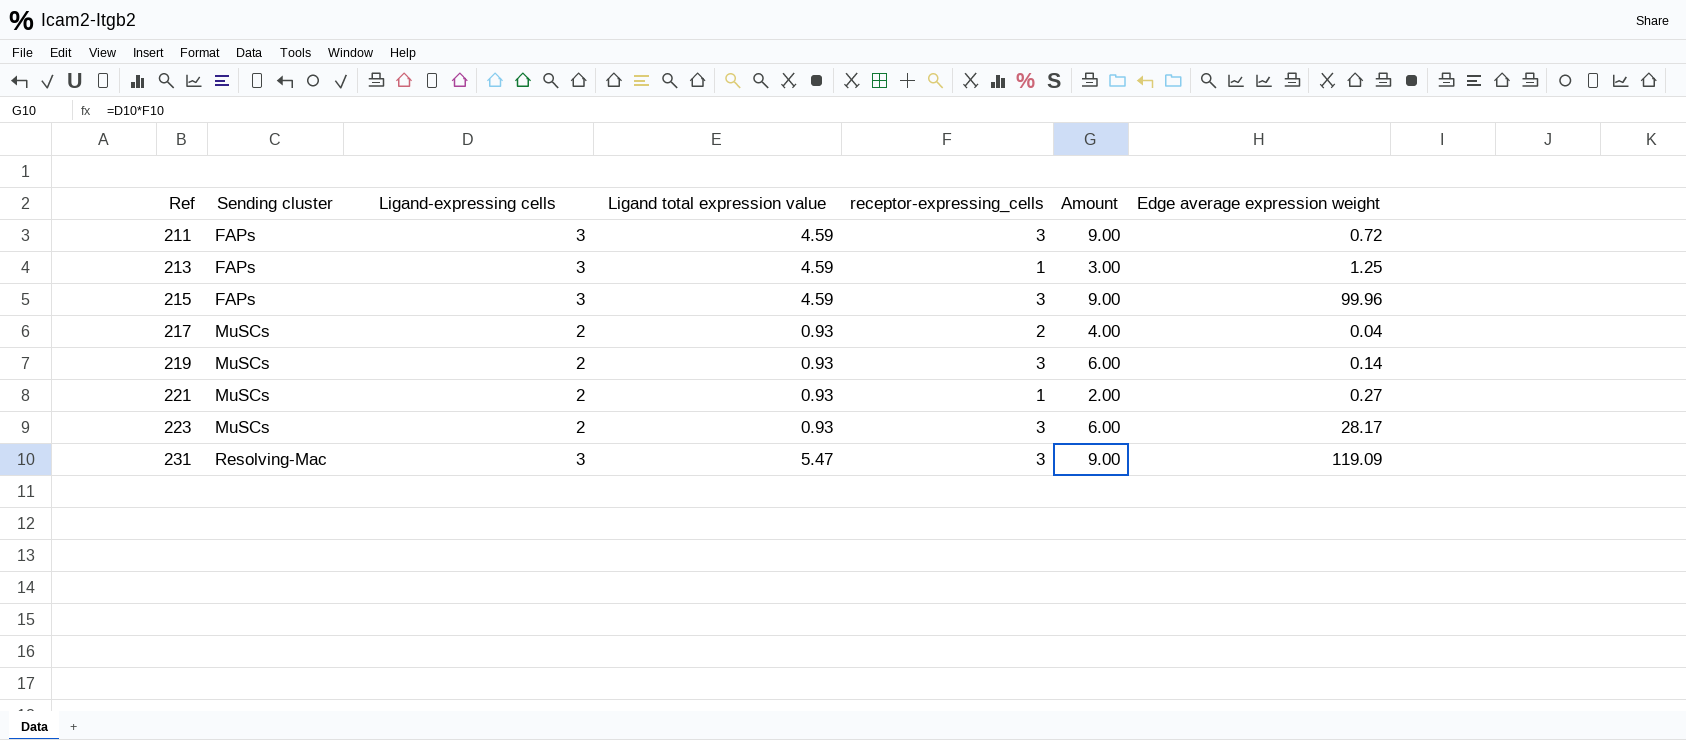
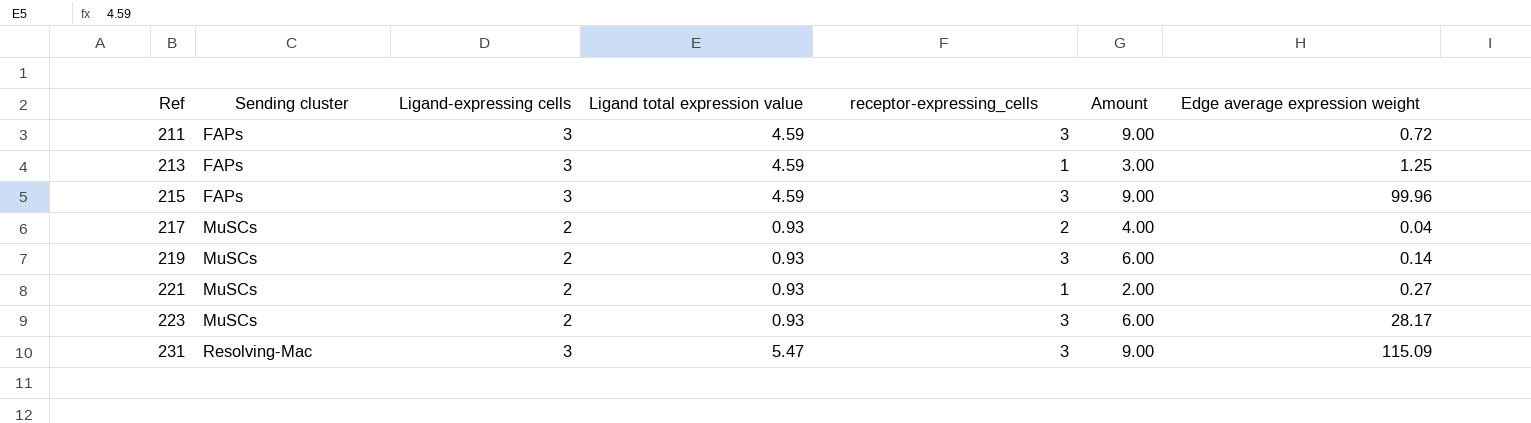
231 | Edge average expression weight: 119.09 -> 115.09

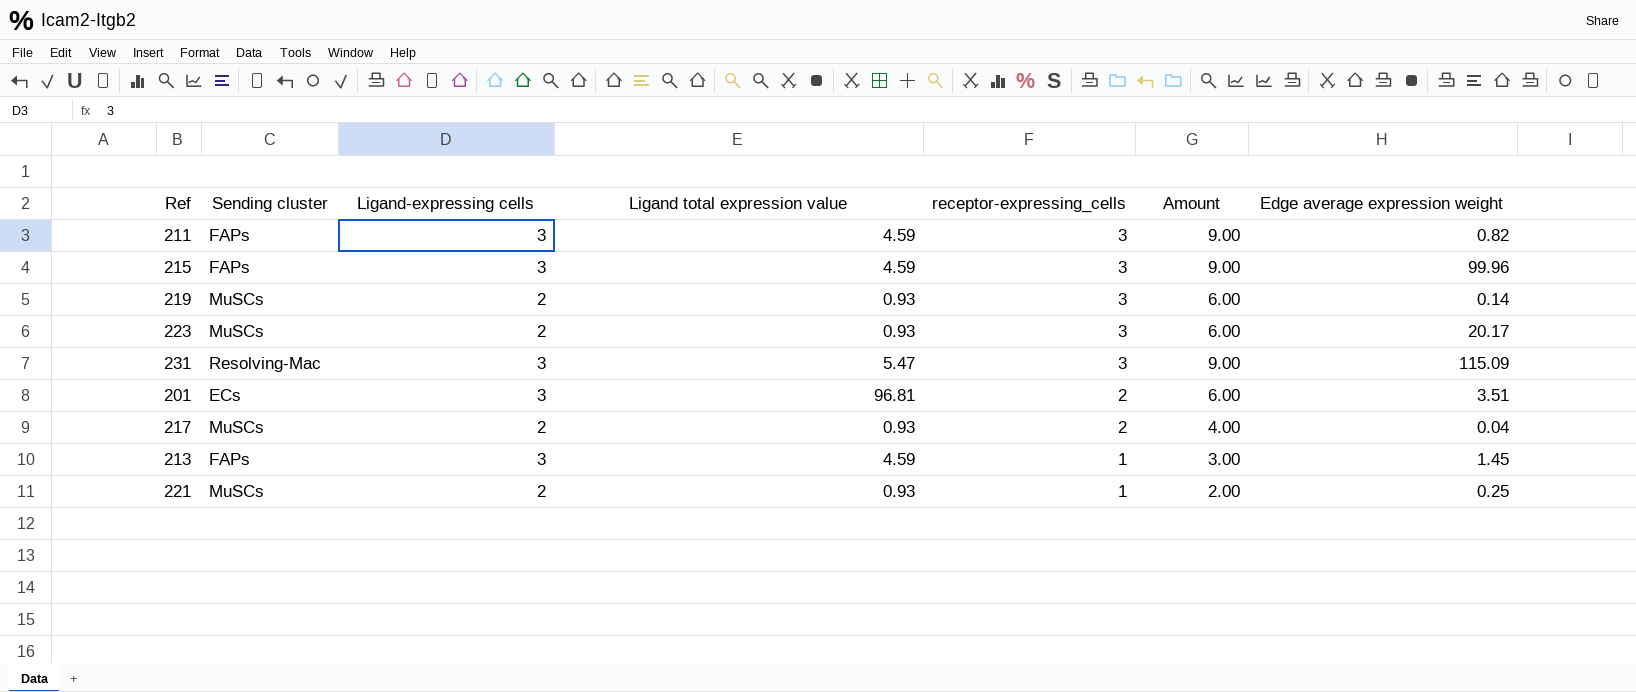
row order: Ref ascending -> receptor-expressing_cells descending
211 | Edge average expression weight: 0.72 -> 0.82
223 | Edge average expression weight: 28.17 -> 20.17
row 201: none -> ECs | 3 | 96.81 | 2 | 6.00 | 3.51
213 | Edge average expression weight: 1.25 -> 1.45
221 | Edge average expression weight: 0.27 -> 0.25

